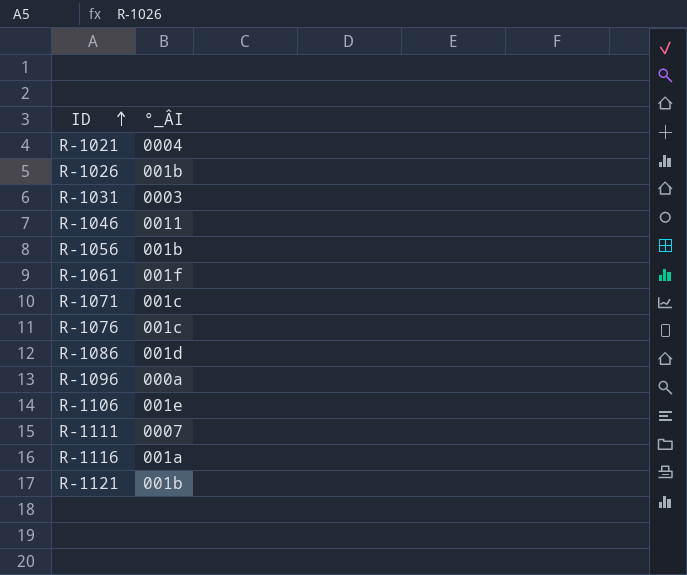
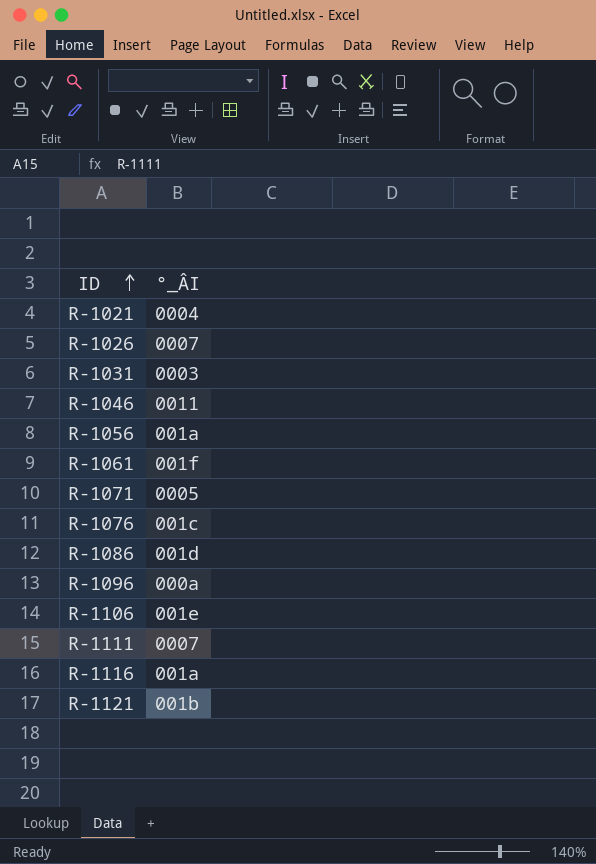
R-1026 | °_ÂI: 001b -> 0007
R-1056 | °_ÂI: 001b -> 001a
R-1071 | °_ÂI: 001c -> 0005

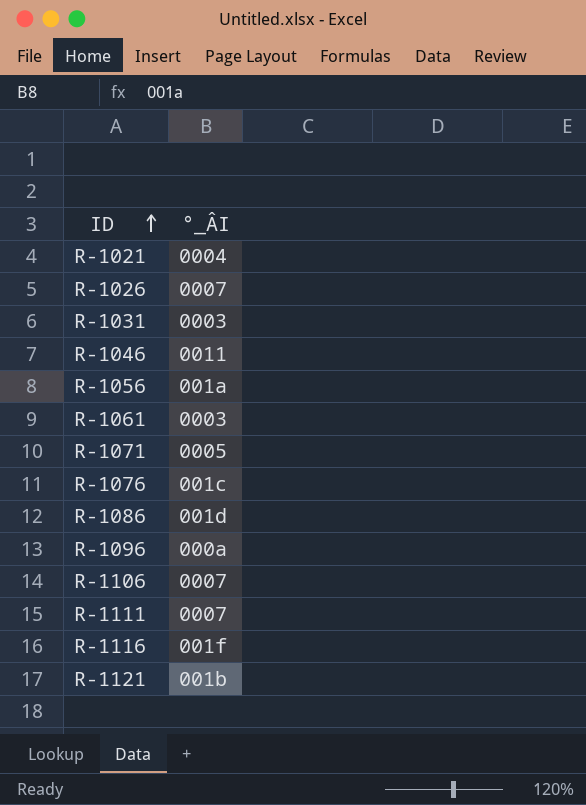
R-1061 | °_ÂI: 001f -> 0003
R-1106 | °_ÂI: 001e -> 0007
R-1116 | °_ÂI: 001a -> 001f

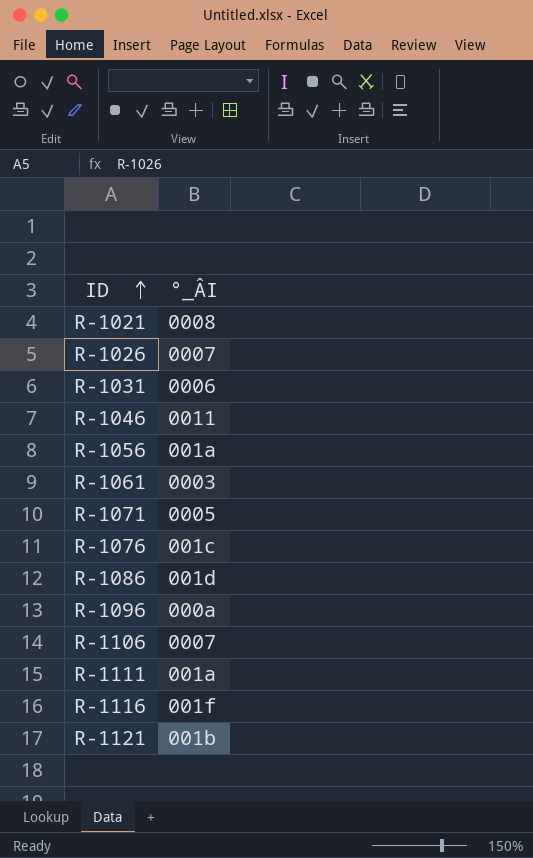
R-1021 | °_ÂI: 0004 -> 0008
R-1031 | °_ÂI: 0003 -> 0006
R-1111 | °_ÂI: 0007 -> 001a

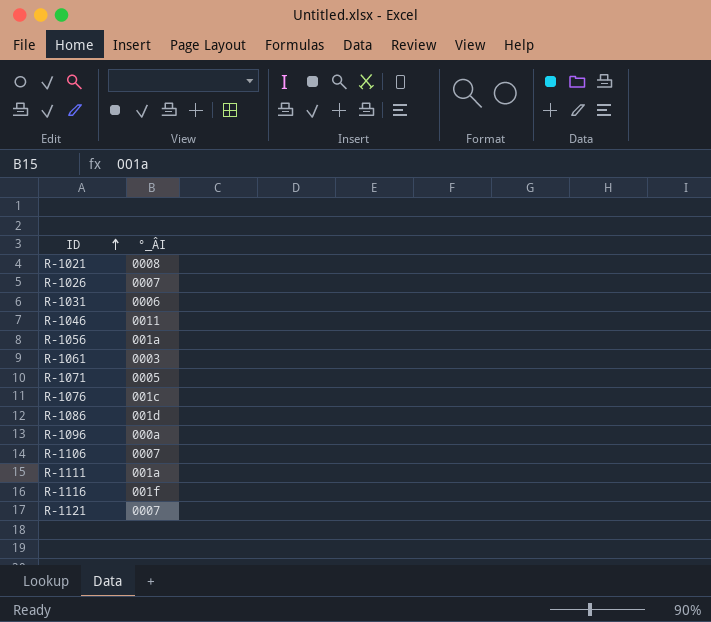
R-1121 | °_ÂI: 001b -> 0007

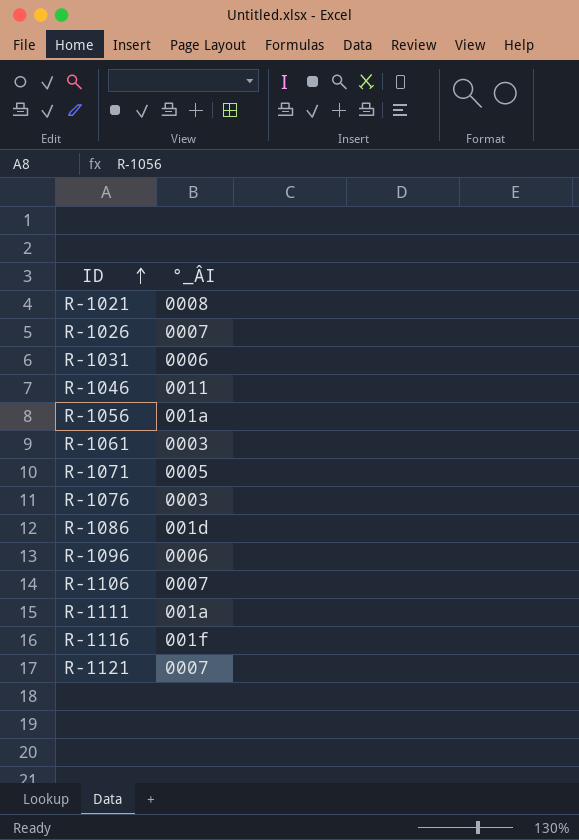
R-1076 | °_ÂI: 001c -> 0003
R-1096 | °_ÂI: 000a -> 0006

